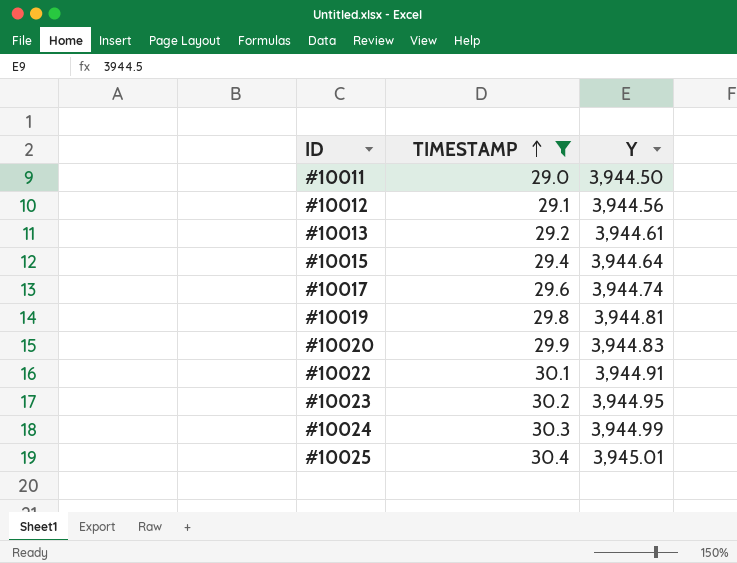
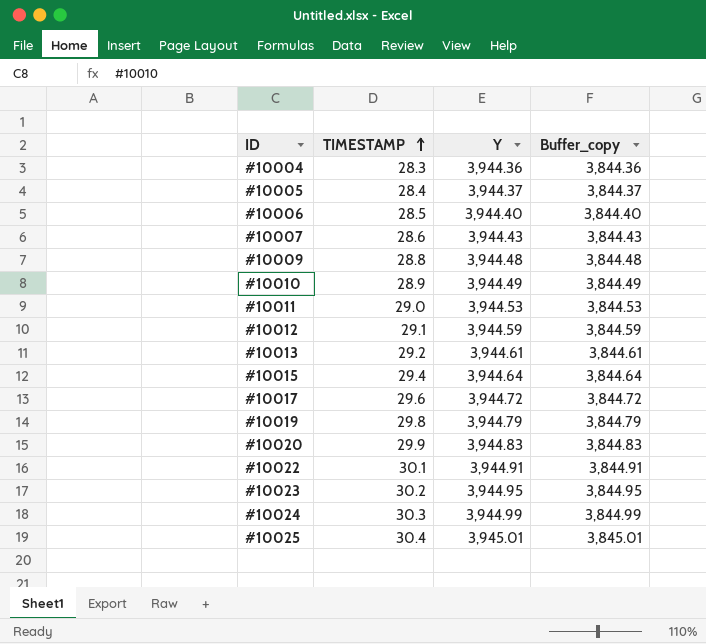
filter: TIMESTAMP >= 29.0 -> none
column Buffer_copy | formula: none -> [Y] - 100
#10011 | Y: 3,944.50 -> 3,944.53
#10012 | Y: 3,944.56 -> 3,944.59
#10017 | Y: 3,944.74 -> 3,944.72
#10019 | Y: 3,944.81 -> 3,944.79

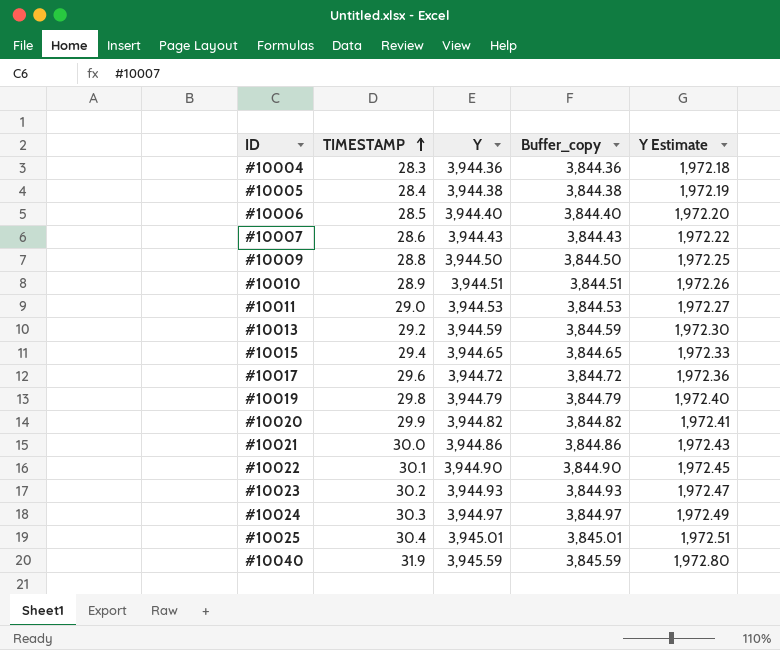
column Y Estimate | formula: none -> [Y] * 0.5
row #10012: 29.1 | 3,944.59 | 3,844.59 -> none
#10005 | Y: 3,944.37 -> 3,944.38
#10005 | Buffer_copy: 3,844.37 -> 3,844.38
#10009 | Y: 3,944.48 -> 3,944.50
#10009 | Buffer_copy: 3,844.48 -> 3,844.50
#10010 | Y: 3,944.49 -> 3,944.51
#10010 | Buffer_copy: 3,844.49 -> 3,844.51
#10013 | Y: 3,944.61 -> 3,944.59
#10013 | Buffer_copy: 3,844.61 -> 3,844.59
#10015 | Y: 3,944.64 -> 3,944.65
#10015 | Buffer_copy: 3,844.64 -> 3,844.65
#10020 | Y: 3,944.83 -> 3,944.82
#10020 | Buffer_copy: 3,844.83 -> 3,844.82
row #10021: none -> 30.0 | 3,944.86 | 3,844.86 | 1,972.43
#10022 | Y: 3,944.91 -> 3,944.90
#10022 | Buffer_copy: 3,844.91 -> 3,844.90
#10023 | Y: 3,944.95 -> 3,944.93
#10023 | Buffer_copy: 3,844.95 -> 3,844.93
#10024 | Y: 3,944.99 -> 3,944.97
#10024 | Buffer_copy: 3,844.99 -> 3,844.97
row #10040: none -> 31.9 | 3,945.59 | 3,845.59 | 1,972.80

